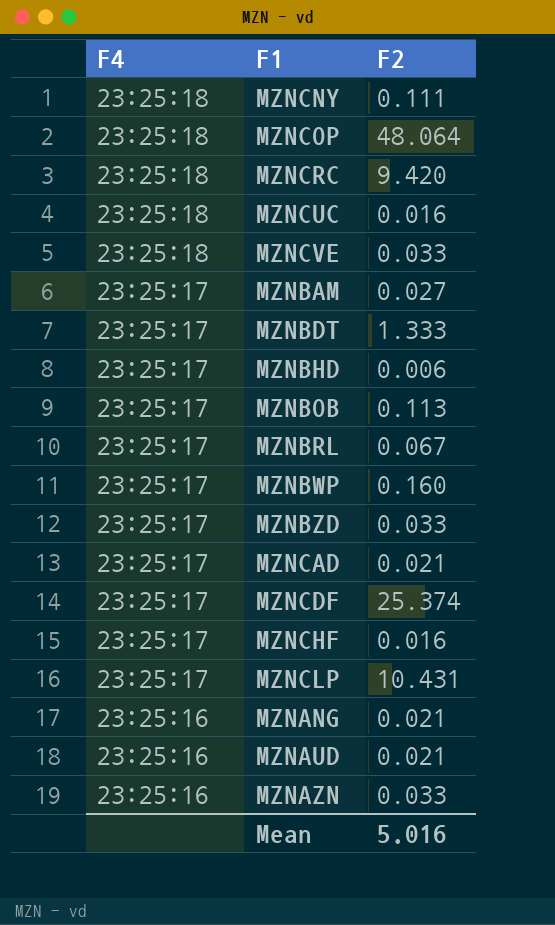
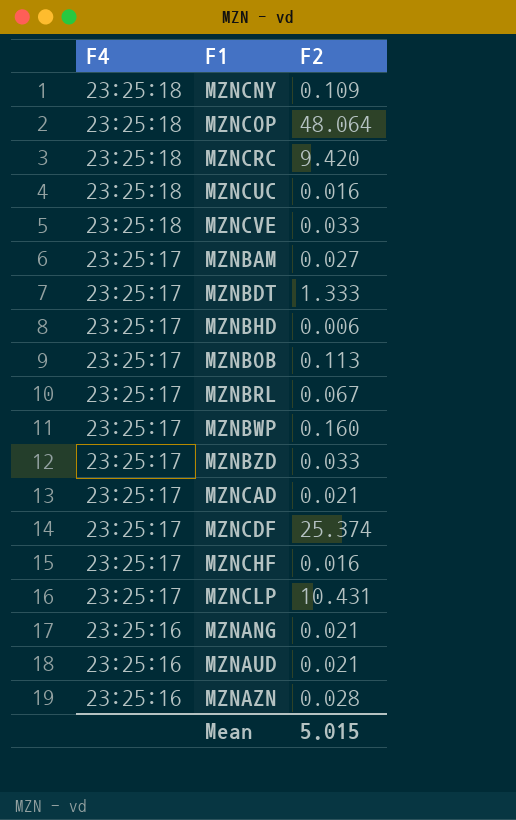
MZNCNY | F2: 0.111 -> 0.109
MZNAZN | F2: 0.033 -> 0.028
Mean | F2: 5.016 -> 5.015

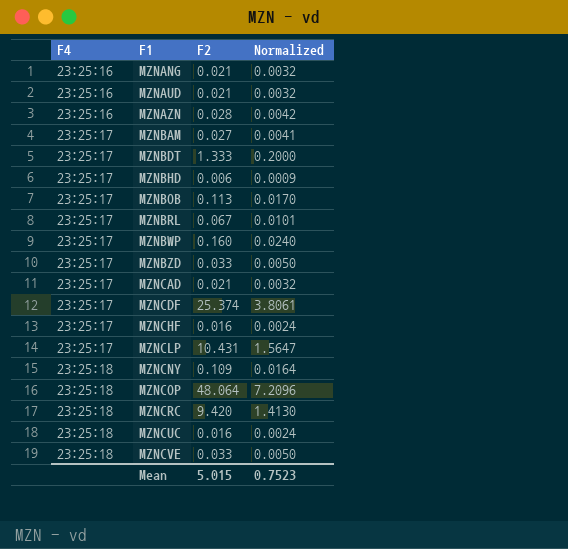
row order: F4 descending -> F4 ascending
column Normalized | formula: none -> [F2] * 0.15

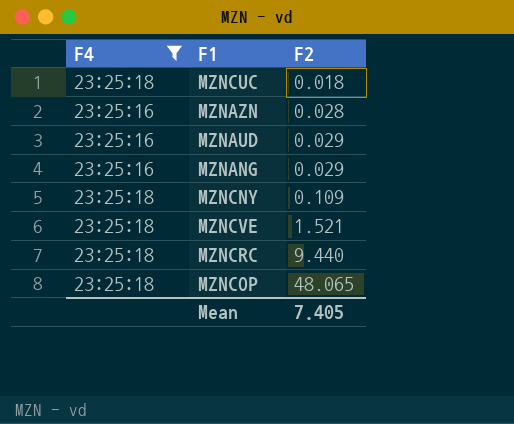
filter: none -> F4 != 23:25:17
row order: F4 ascending -> F2 ascending
column Normalized | formula: [F2] * 0.15 -> none
MZNCUC | F2: 0.016 -> 0.018
MZNAUD | F2: 0.021 -> 0.029
MZNANG | F2: 0.021 -> 0.029
MZNCVE | F2: 0.033 -> 1.521
MZNCRC | F2: 9.420 -> 9.440
MZNCOP | F2: 48.064 -> 48.065
Mean | F2: 5.015 -> 7.405

